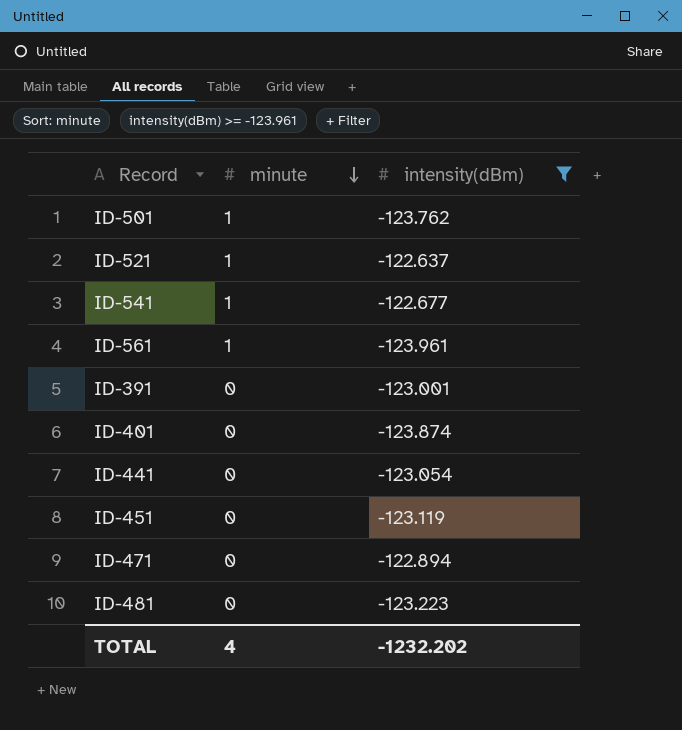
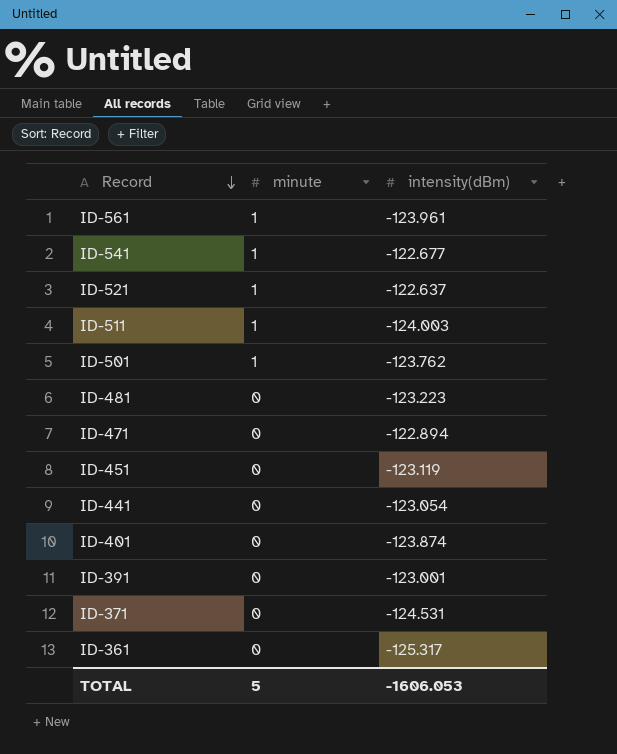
filter: intensity(dBm) >= -123.961 -> none
row order: minute descending -> Record descending
TOTAL | minute: 4 -> 5
TOTAL | intensity(dBm): -1232.202 -> -1606.053

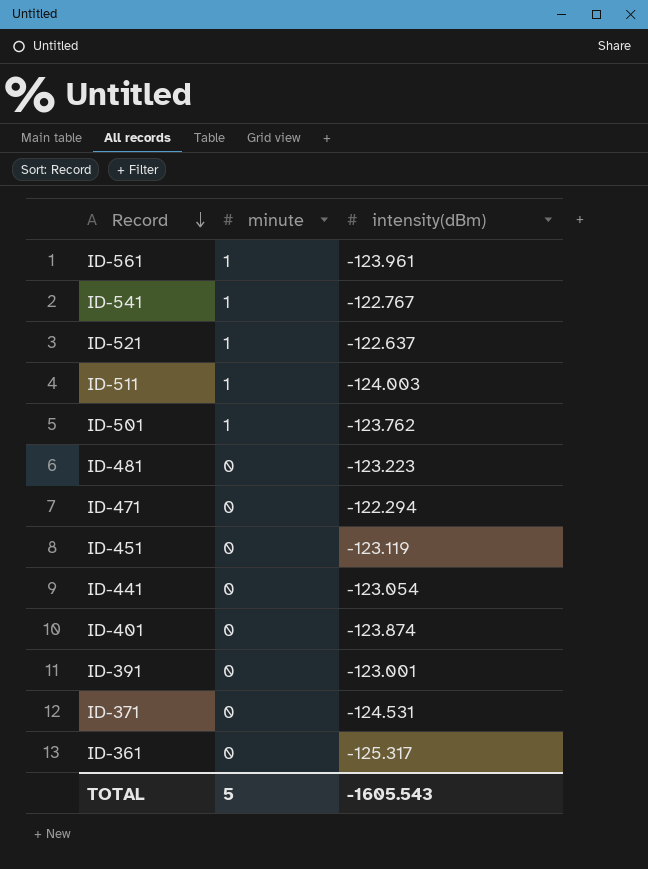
ID-541 | intensity(dBm): -122.677 -> -122.767
ID-471 | intensity(dBm): -122.894 -> -122.294
TOTAL | intensity(dBm): -1606.053 -> -1605.543

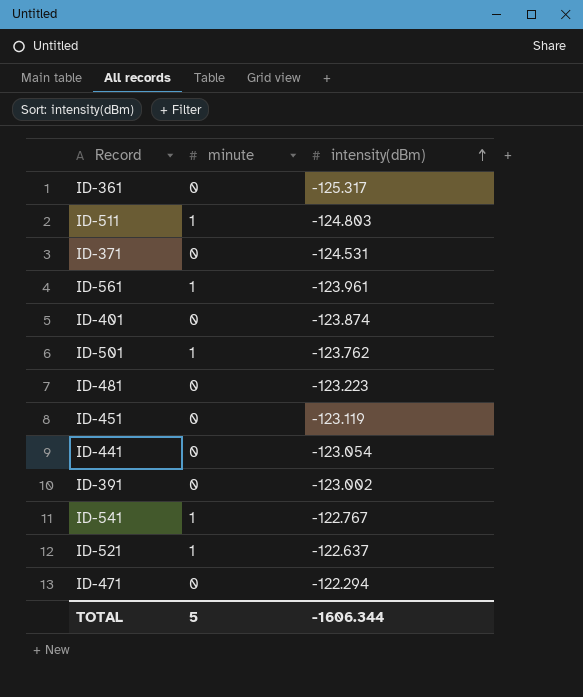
row order: Record descending -> intensity(dBm) ascending
ID-511 | intensity(dBm): -124.003 -> -124.803
ID-391 | intensity(dBm): -123.001 -> -123.002
TOTAL | intensity(dBm): -1605.543 -> -1606.344

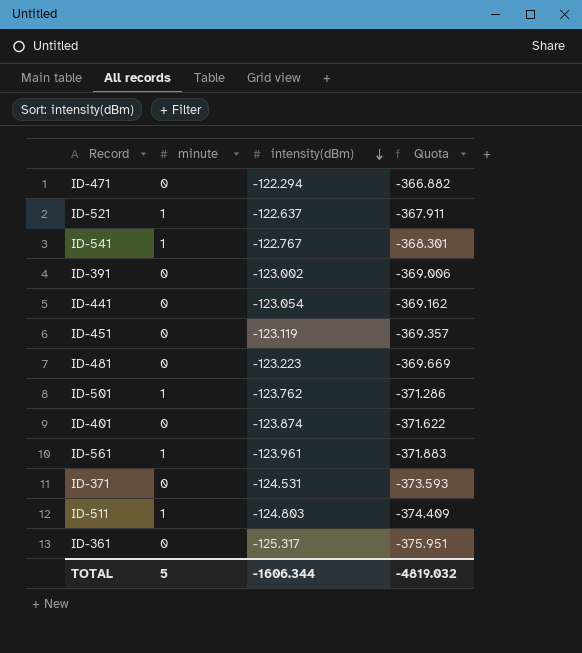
row order: intensity(dBm) ascending -> intensity(dBm) descending
column Quota | formula: none -> [intensity(dBm)] * 3

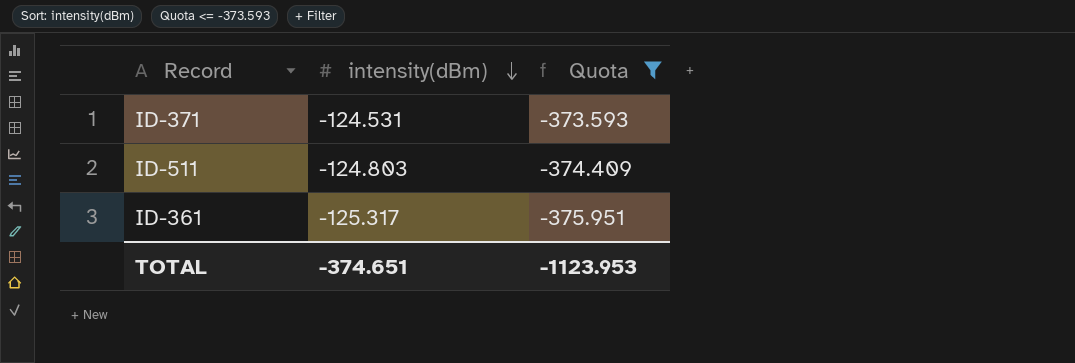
filter: none -> Quota <= -373.593
column minute | position: 2 -> none
TOTAL | intensity(dBm): -1606.344 -> -374.651
TOTAL | Quota: -4819.032 -> -1123.953

